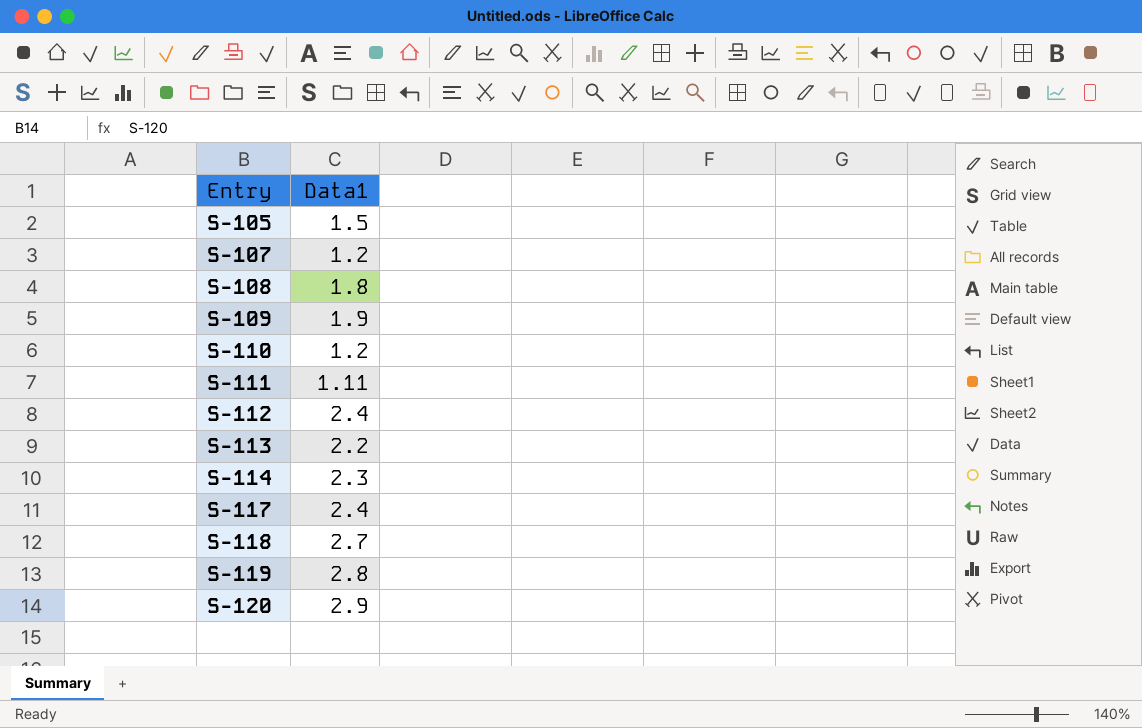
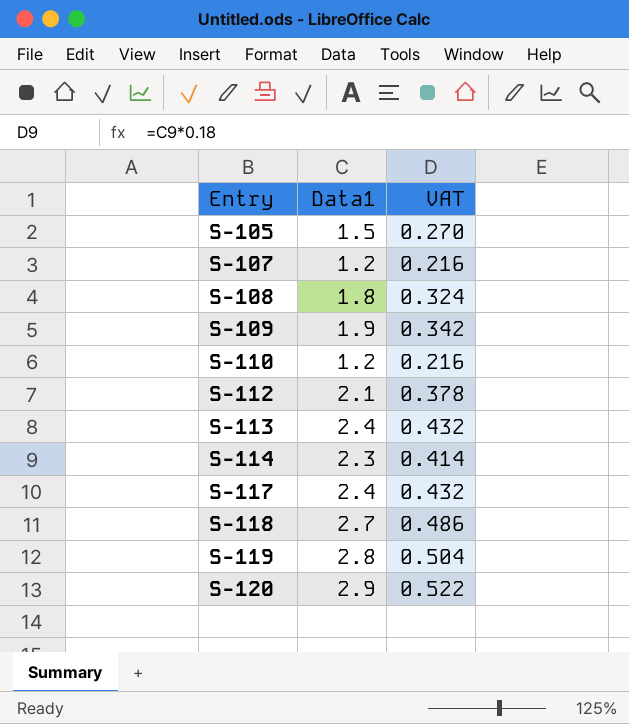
column VAT | formula: none -> [Data1] * 0.18
row S-111: 1.11 -> none
S-112 | Data1: 2.4 -> 2.1
S-113 | Data1: 2.2 -> 2.4

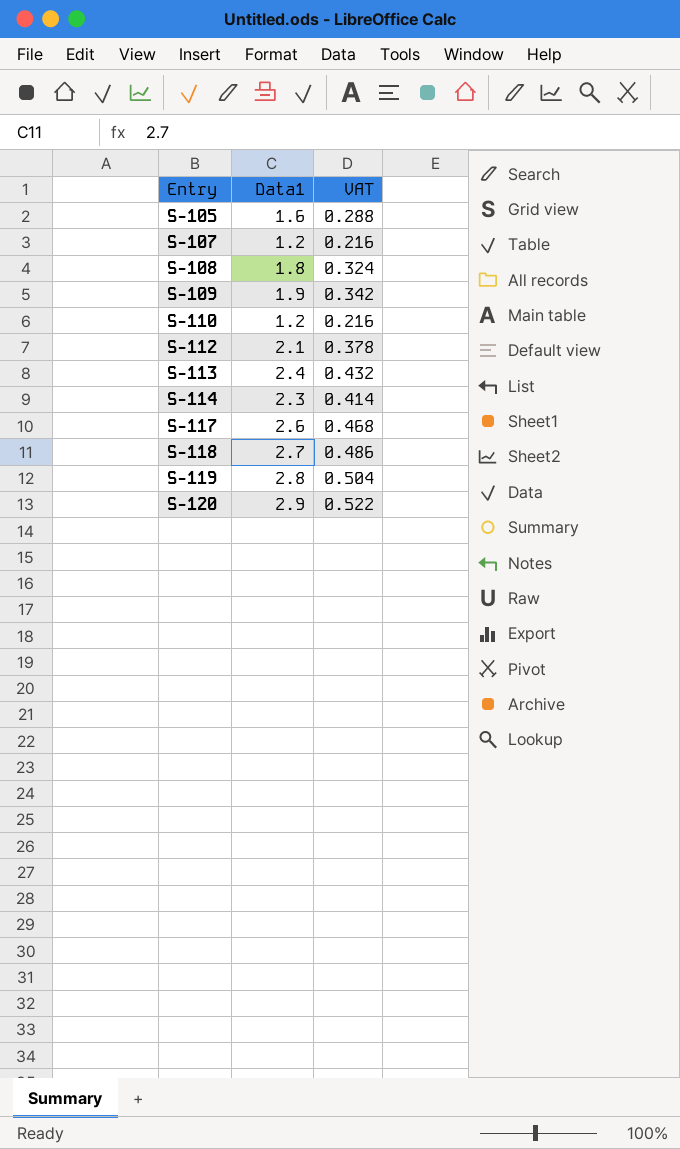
S-105 | Data1: 1.5 -> 1.6
S-105 | VAT: 0.270 -> 0.288
S-117 | Data1: 2.4 -> 2.6
S-117 | VAT: 0.432 -> 0.468

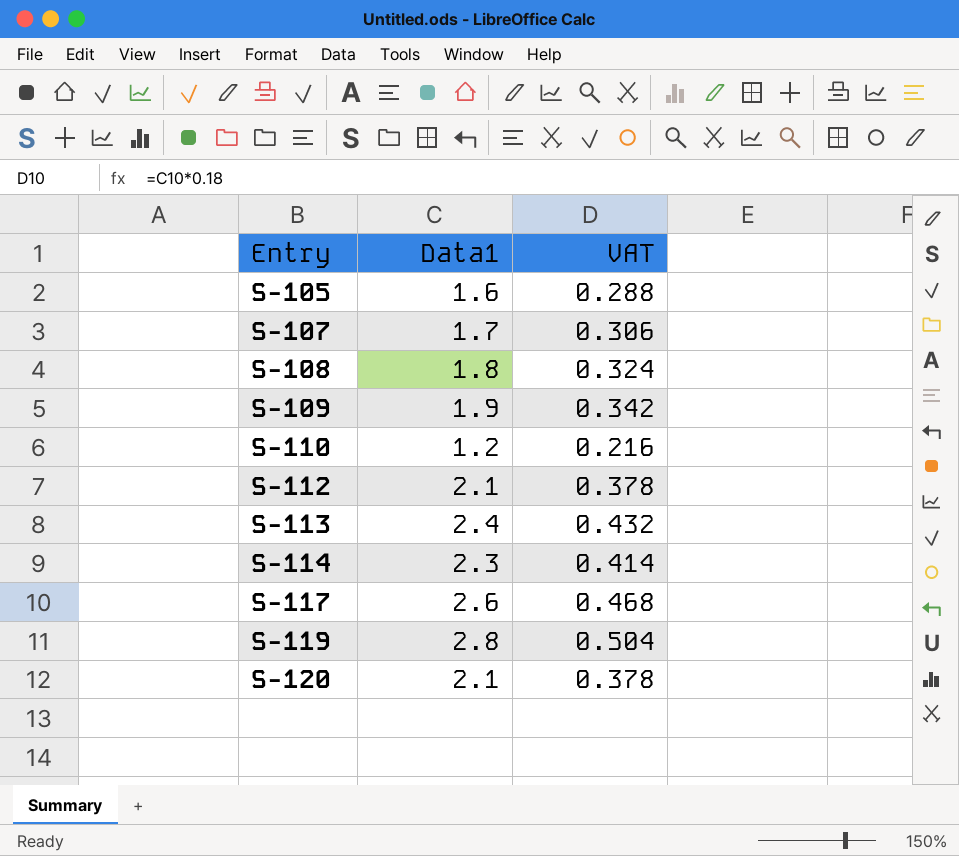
row S-118: 2.7 | 0.486 -> none
S-107 | Data1: 1.2 -> 1.7
S-107 | VAT: 0.216 -> 0.306
S-120 | Data1: 2.9 -> 2.1
S-120 | VAT: 0.522 -> 0.378

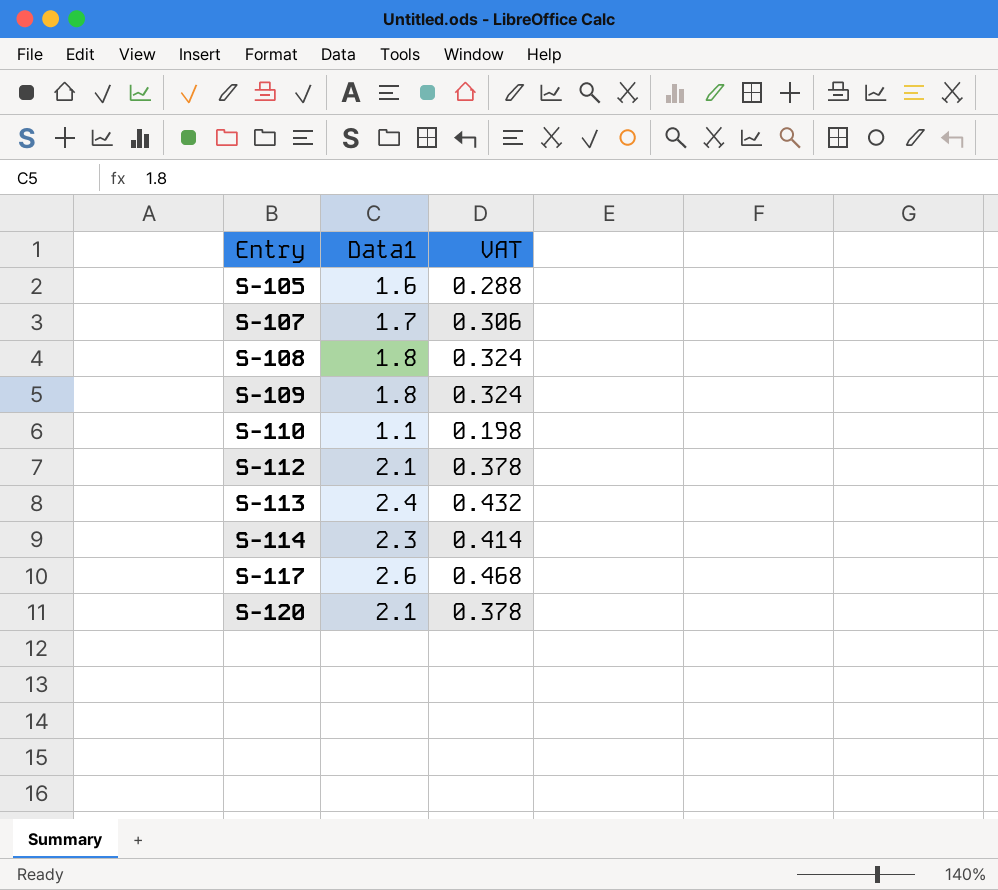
row S-119: 2.8 | 0.504 -> none
S-109 | Data1: 1.9 -> 1.8
S-109 | VAT: 0.342 -> 0.324
S-110 | Data1: 1.2 -> 1.1
S-110 | VAT: 0.216 -> 0.198

